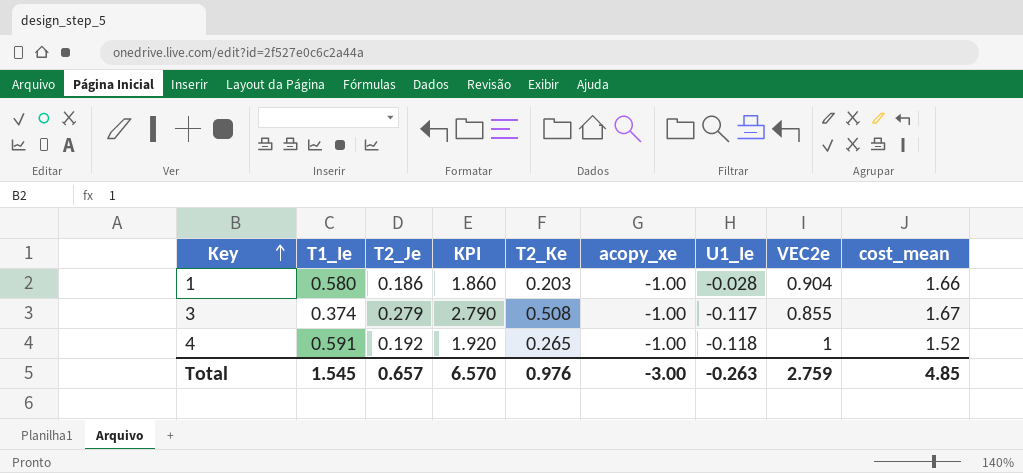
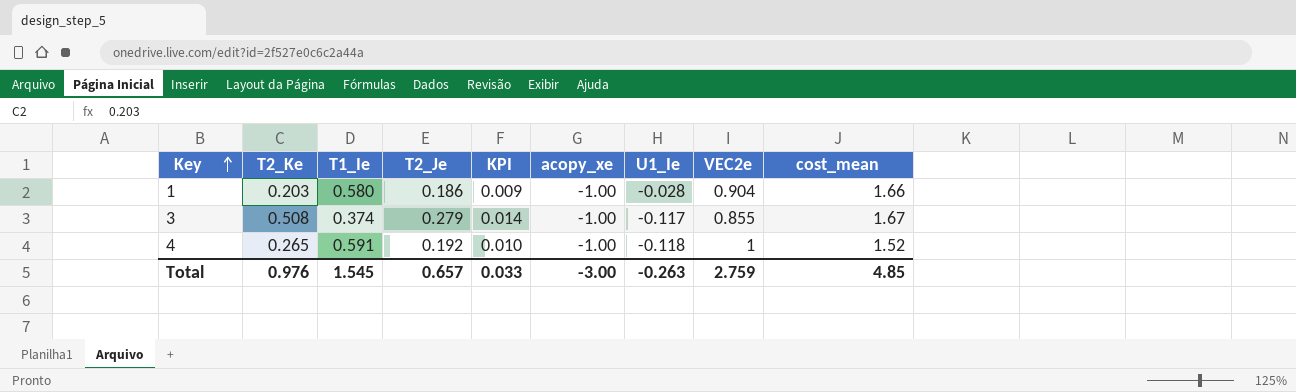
column T2_Ke | position: 5 -> 2
column KPI | formula: [T2_Je] * 10 -> [T2_Je] * 0.05
Total | KPI: 6.570 -> 0.033

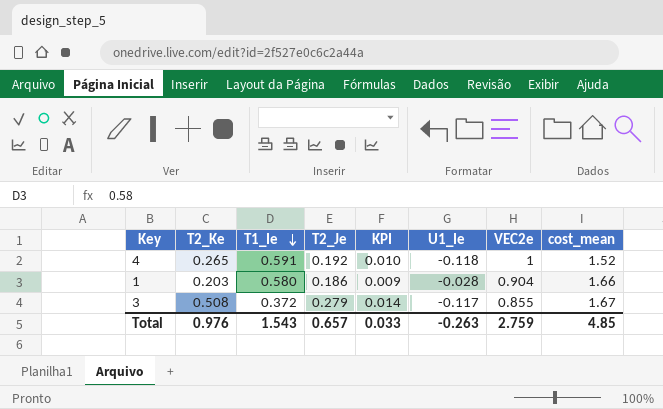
row order: Key ascending -> T1_Ie descending
column acopy_xe | position: 6 -> none
3 | T1_Ie: 0.374 -> 0.372
Total | T1_Ie: 1.545 -> 1.543

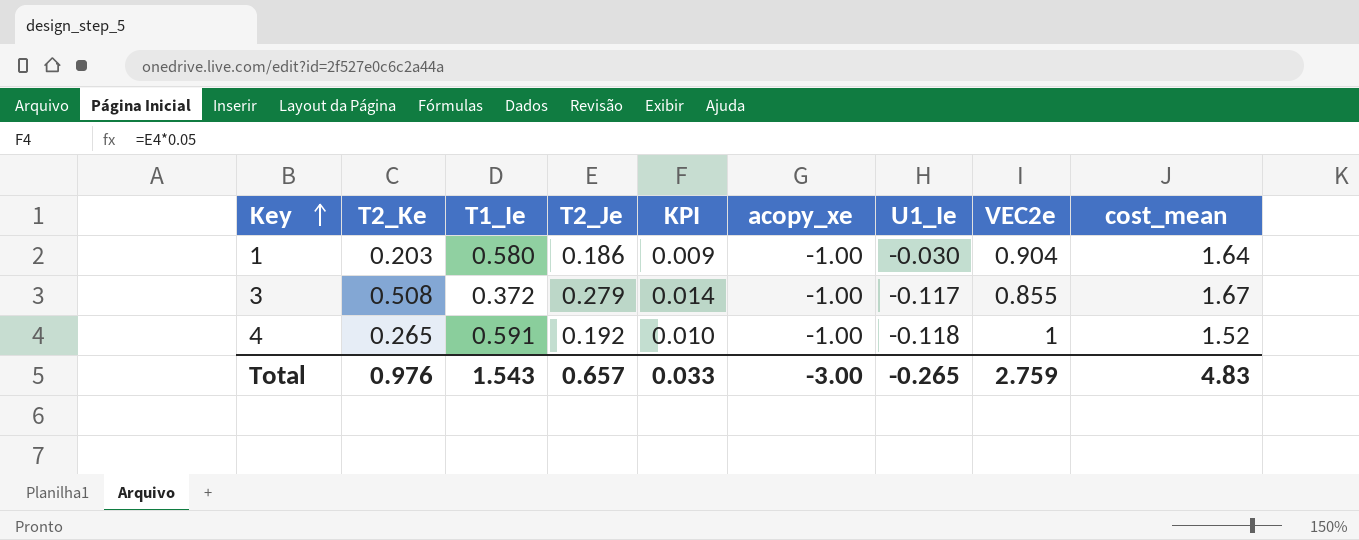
row order: T1_Ie descending -> Key ascending
column acopy_xe | position: none -> 6
1 | U1_Ie: -0.028 -> -0.030
1 | cost_mean: 1.66 -> 1.64
Total | U1_Ie: -0.263 -> -0.265
Total | cost_mean: 4.85 -> 4.83

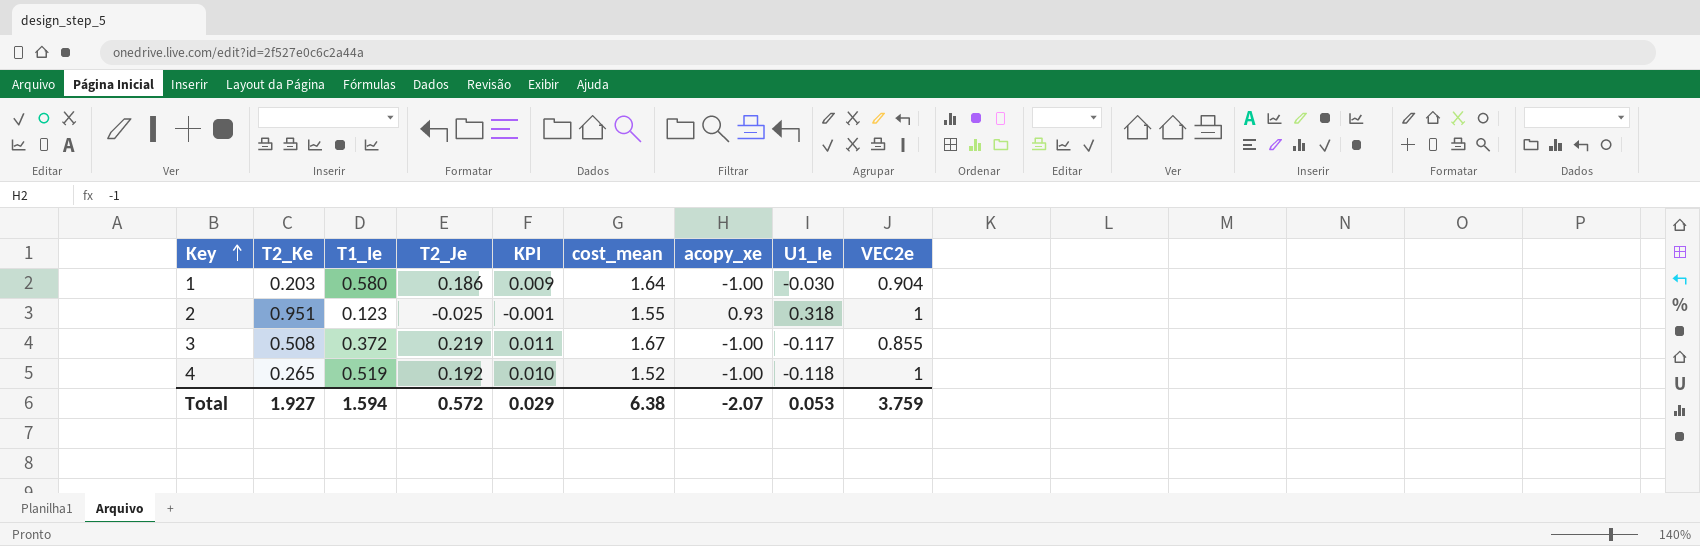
column cost_mean | position: 9 -> 6
row 2: none -> 0.951 | 0.123 | -0.025 | -0.001 | 1.55 | 0.93 | 0.318 | 1
3 | T2_Je: 0.279 -> 0.219
3 | KPI: 0.014 -> 0.011
4 | T1_Ie: 0.591 -> 0.519
Total | T2_Ke: 0.976 -> 1.927
Total | T1_Ie: 1.543 -> 1.594
Total | T2_Je: 0.657 -> 0.572
Total | KPI: 0.033 -> 0.029
Total | cost_mean: 4.83 -> 6.38
Total | acopy_xe: -3.00 -> -2.07
Total | U1_Ie: -0.265 -> 0.053
Total | VEC2e: 2.759 -> 3.759

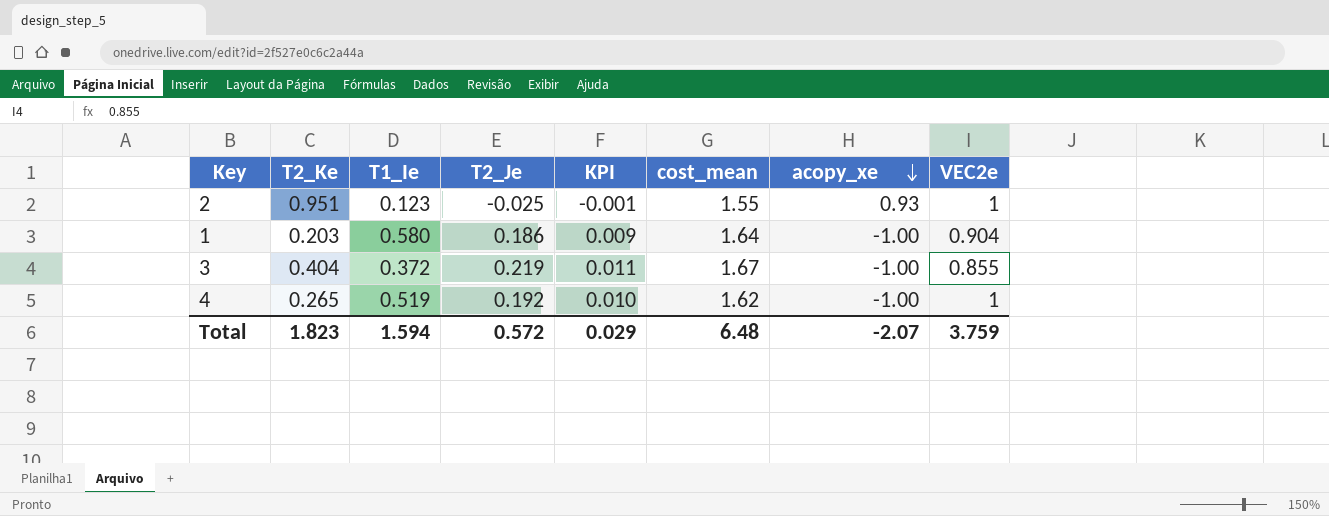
row order: Key ascending -> acopy_xe descending
column U1_Ie | position: 8 -> none
3 | T2_Ke: 0.508 -> 0.404
4 | cost_mean: 1.52 -> 1.62
Total | T2_Ke: 1.927 -> 1.823
Total | cost_mean: 6.38 -> 6.48

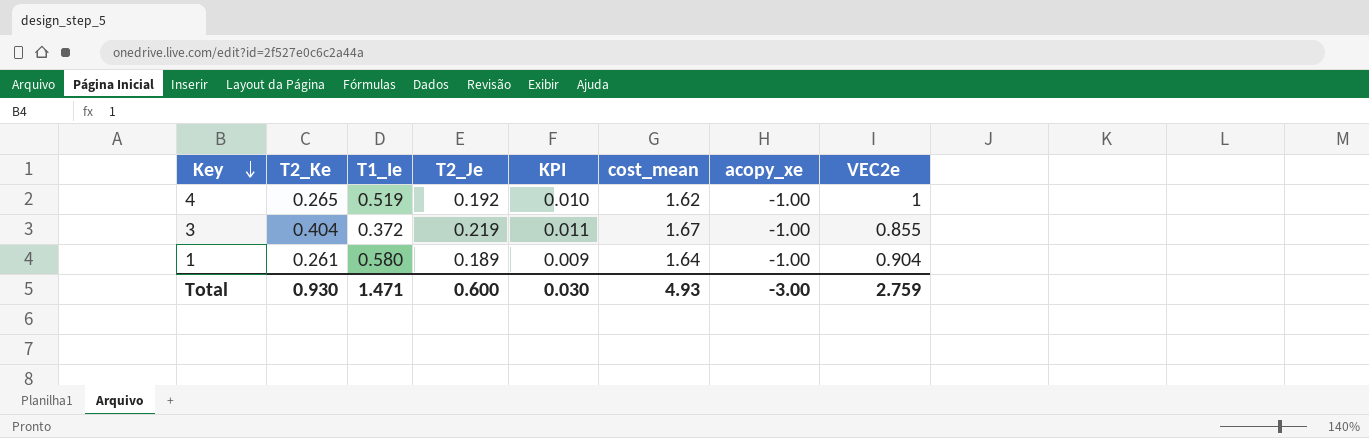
row order: acopy_xe descending -> Key descending
row 2: 0.951 | 0.123 | -0.025 | -0.001 | 1.55 | 0.93 | 1 -> none
1 | T2_Ke: 0.203 -> 0.261
1 | T2_Je: 0.186 -> 0.189
Total | T2_Ke: 1.823 -> 0.930
Total | T1_Ie: 1.594 -> 1.471
Total | T2_Je: 0.572 -> 0.600
Total | KPI: 0.029 -> 0.030
Total | cost_mean: 6.48 -> 4.93
Total | acopy_xe: -2.07 -> -3.00
Total | VEC2e: 3.759 -> 2.759

